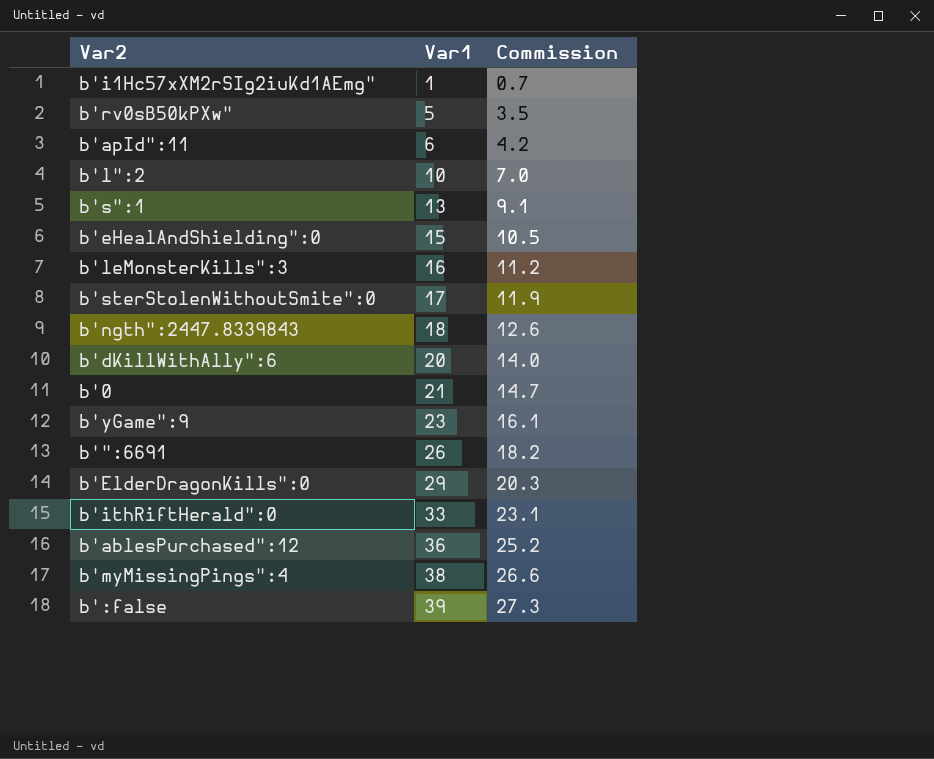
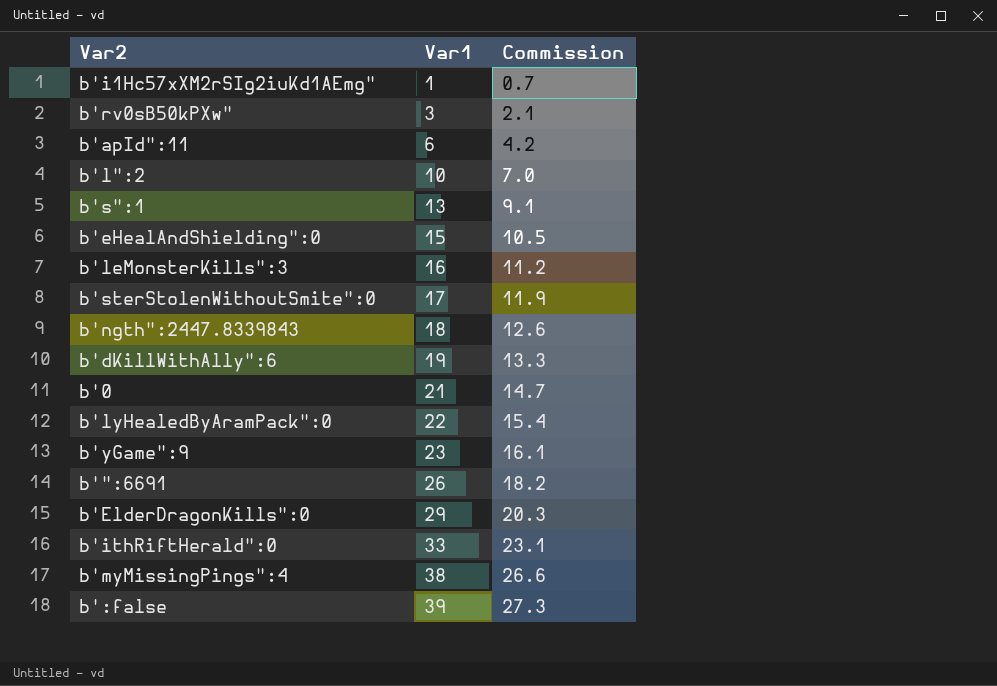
row b'ablesPurchased":12: 36 | 25.2 -> none
b'rv0sB50kPXw" | Var1: 5 -> 3
b'rv0sB50kPXw" | Commission: 3.5 -> 2.1
b'dKillWithAlly":6 | Var1: 20 -> 19
b'dKillWithAlly":6 | Commission: 14.0 -> 13.3
row b'lyHealedByAramPack":0: none -> 22 | 15.4

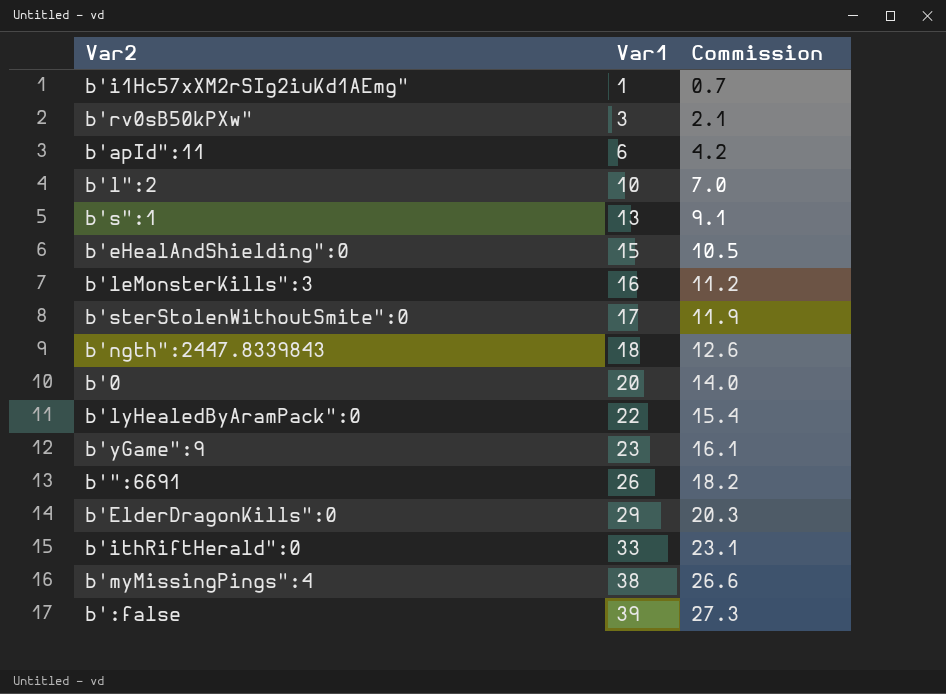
row b'dKillWithAlly":6: 19 | 13.3 -> none
b'0 | Var1: 21 -> 20
b'0 | Commission: 14.7 -> 14.0

